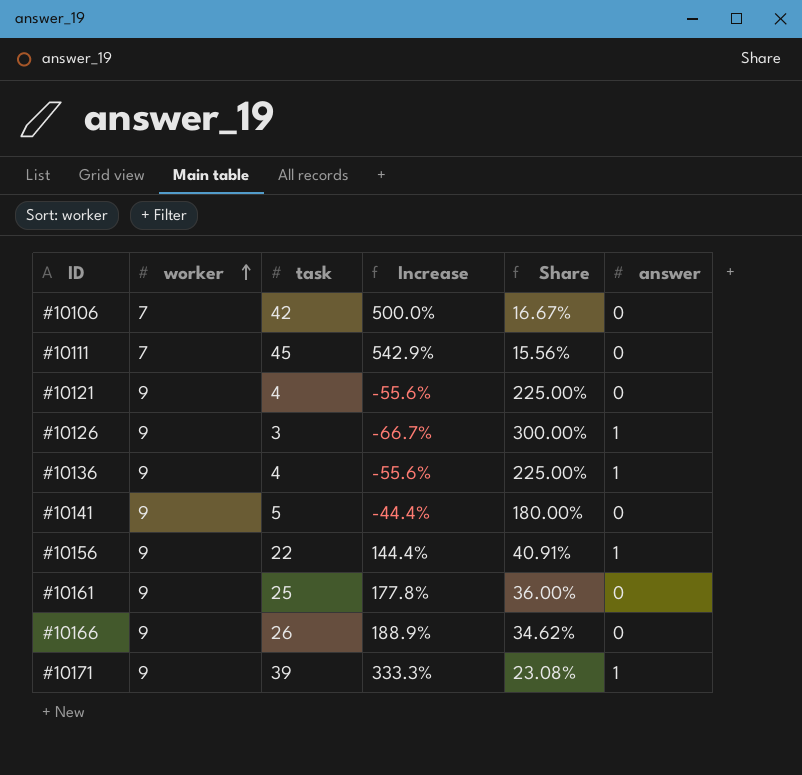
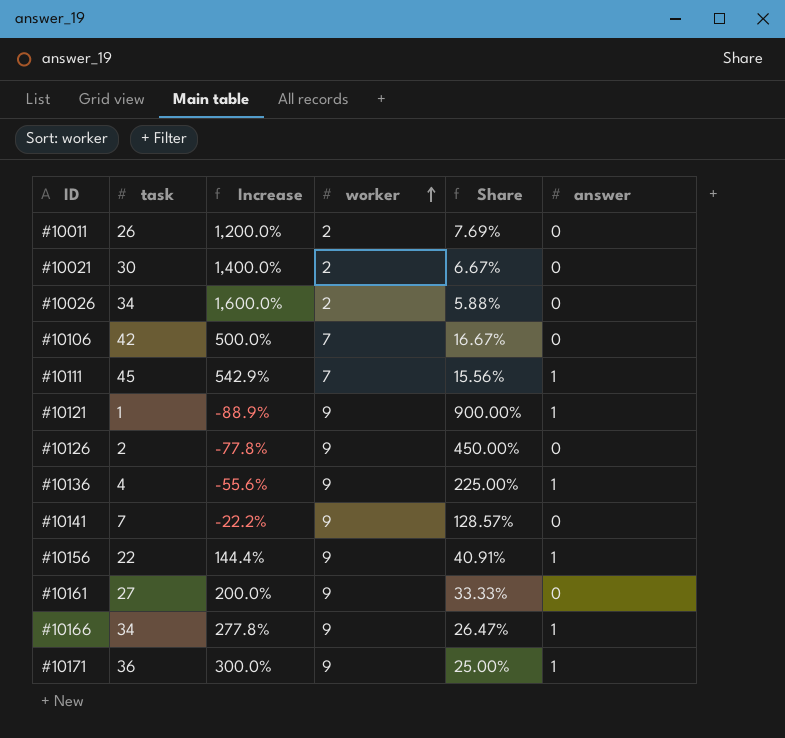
column worker | position: 2 -> 4
row #10011: none -> 26 | 1,200.0% | 2 | 7.69% | 0
row #10021: none -> 30 | 1,400.0% | 2 | 6.67% | 0
row #10026: none -> 34 | 1,600.0% | 2 | 5.88% | 0
#10111 | answer: 0 -> 1
#10121 | task: 4 -> 1
#10121 | Increase: -55.6% -> -88.9%
#10121 | Share: 225.00% -> 900.00%
#10121 | answer: 0 -> 1
#10126 | task: 3 -> 2
#10126 | Increase: -66.7% -> -77.8%
#10126 | Share: 300.00% -> 450.00%
#10126 | answer: 1 -> 0
#10141 | task: 5 -> 7
#10141 | Increase: -44.4% -> -22.2%
#10141 | Share: 180.00% -> 128.57%
#10161 | task: 25 -> 27
#10161 | Increase: 177.8% -> 200.0%
#10161 | Share: 36.00% -> 33.33%
#10166 | task: 26 -> 34
#10166 | Increase: 188.9% -> 277.8%
#10166 | Share: 34.62% -> 26.47%
#10166 | answer: 0 -> 1
#10171 | task: 39 -> 36
#10171 | Increase: 333.3% -> 300.0%
#10171 | Share: 23.08% -> 25.00%

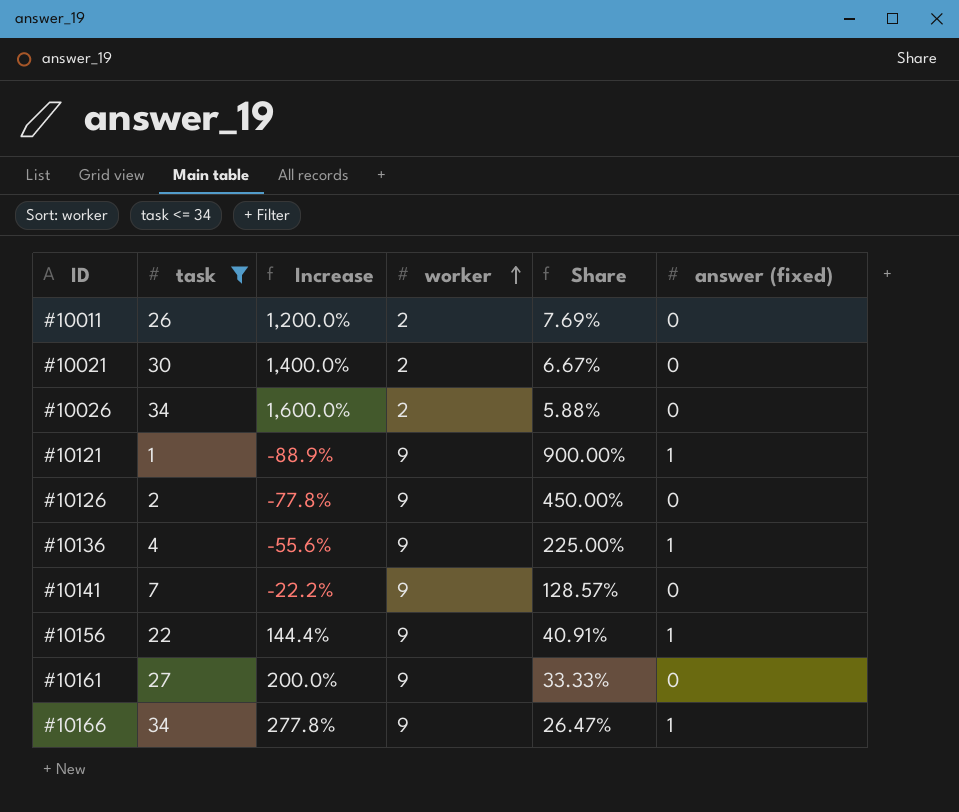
filter: none -> task <= 34
column name: answer -> answer (fixed)

